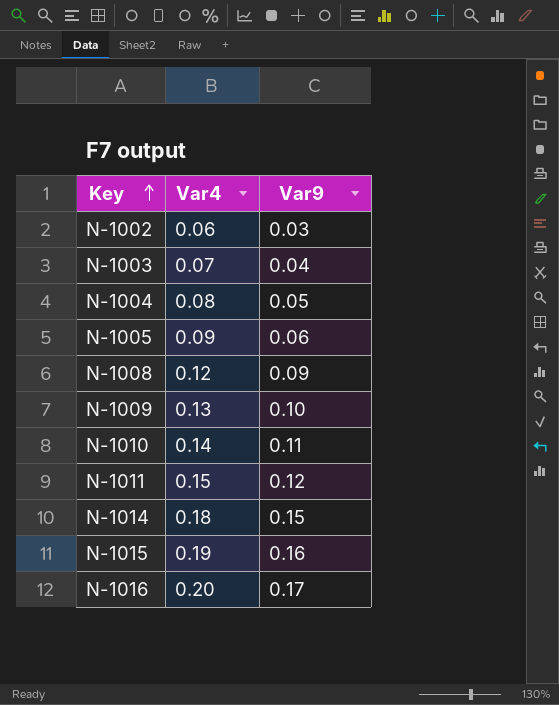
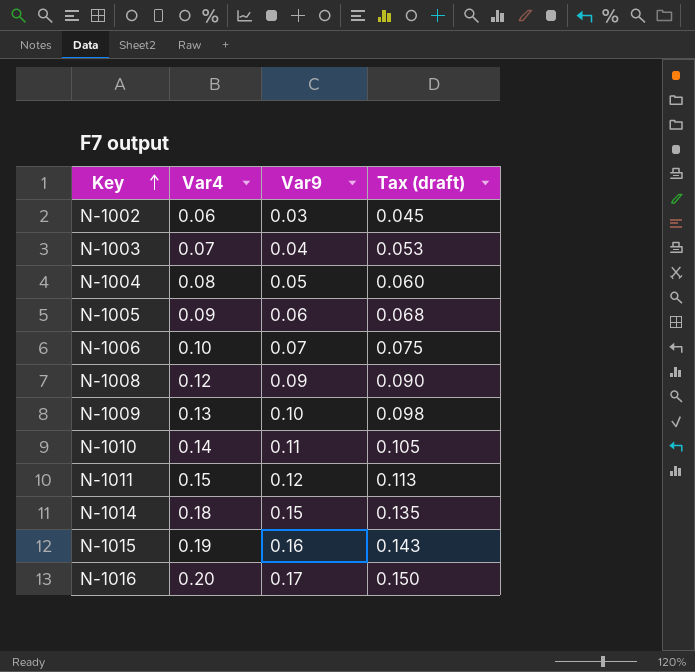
column Tax (draft) | formula: none -> [Var4] * 0.75
row N-1006: none -> 0.10 | 0.07 | 0.075

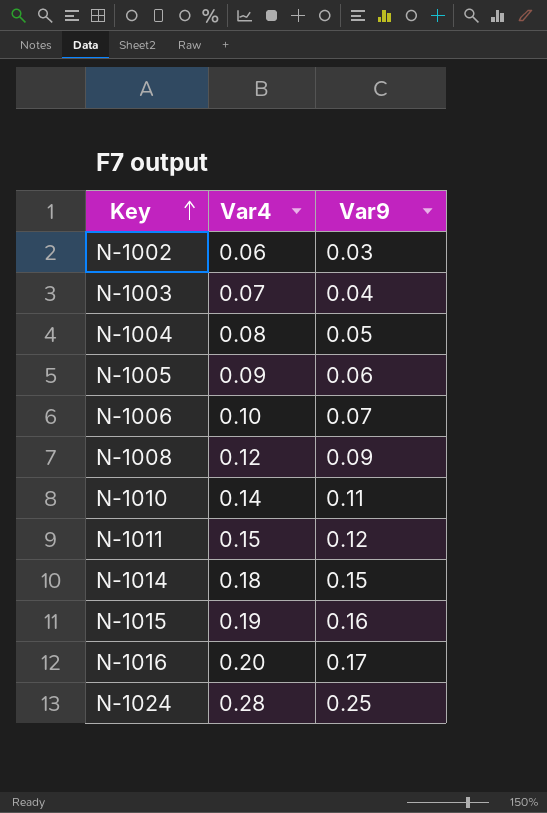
column Tax (draft) | formula: [Var4] * 0.75 -> none
row N-1009: 0.13 | 0.10 | 0.098 -> none
row N-1024: none -> 0.28 | 0.25

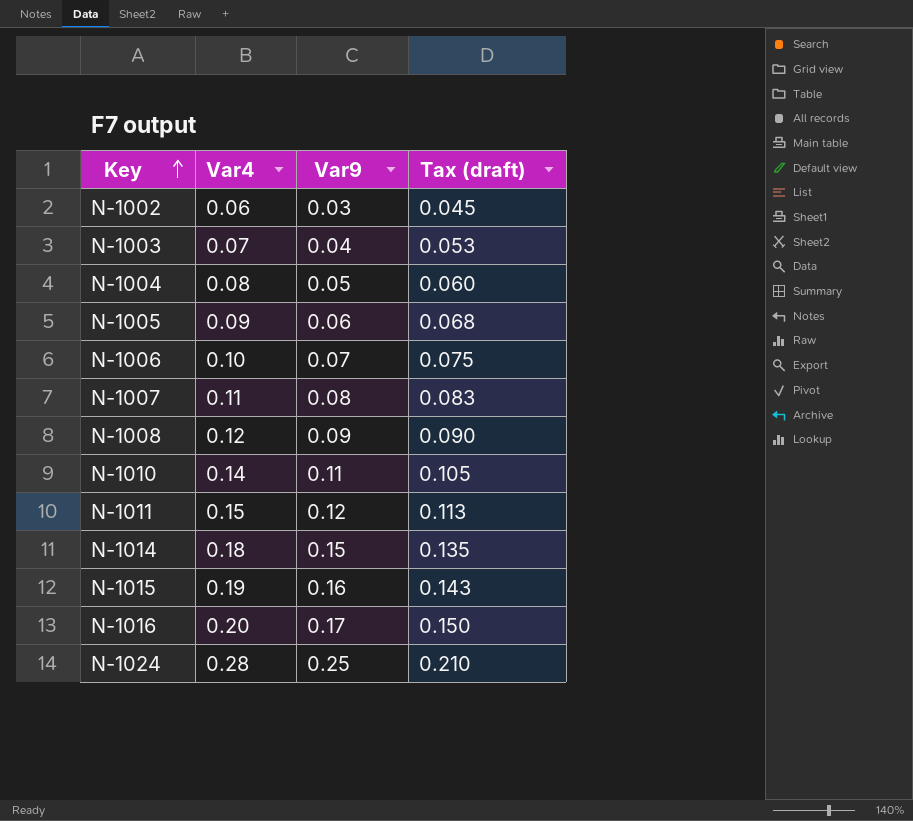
column Tax (draft) | formula: none -> [Var4] * 0.75
row N-1007: none -> 0.11 | 0.08 | 0.083

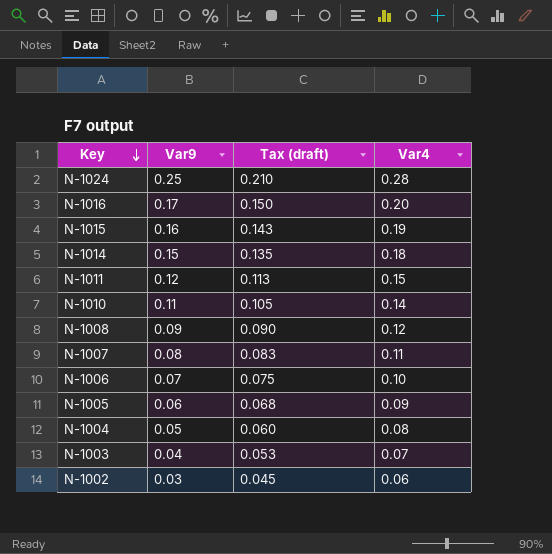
row order: Key ascending -> Key descending
column Var4 | position: 2 -> 4

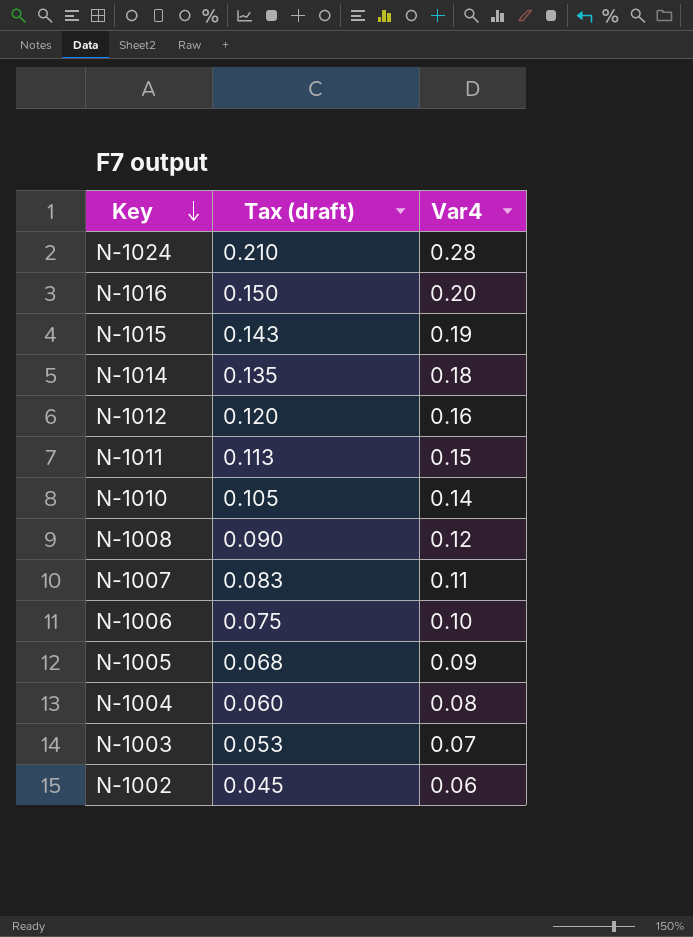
column Var9 | position: 2 -> none
row N-1012: none -> 0.120 | 0.16

